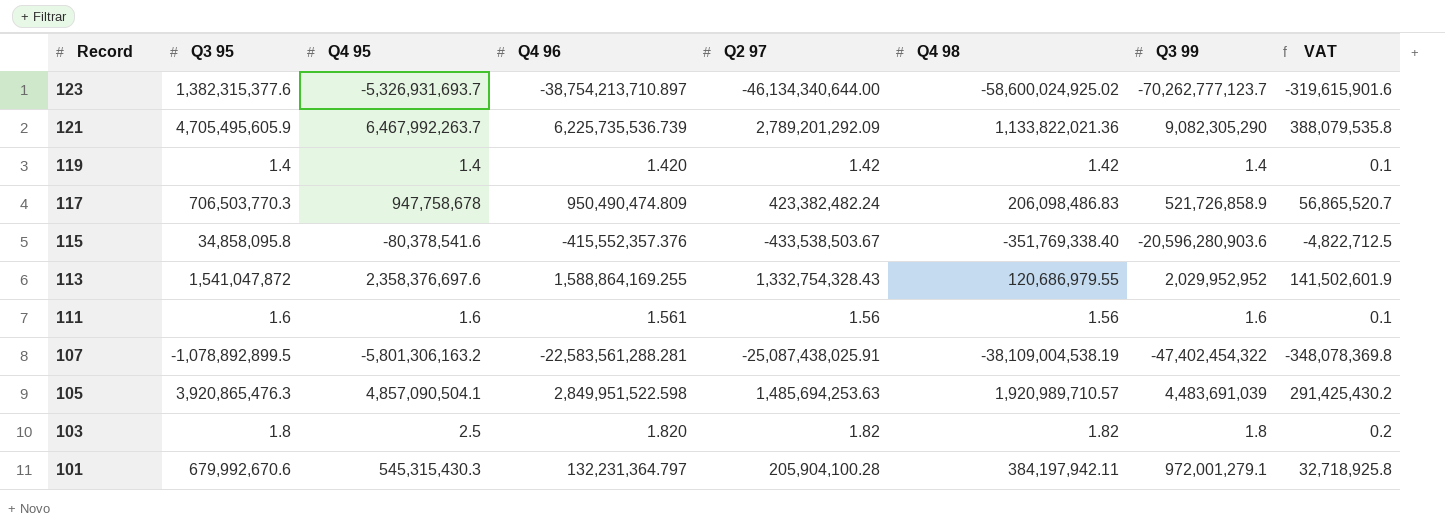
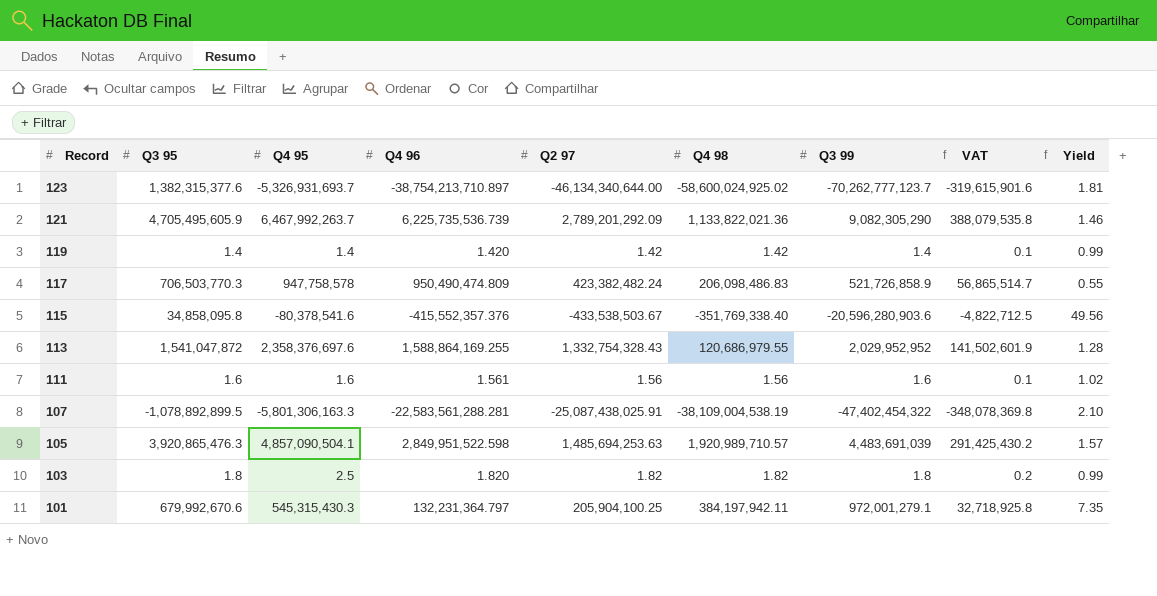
column Yield | formula: none -> [Q3 99] / [Q4 96]
117 | Q4 95: 947,758,678 -> 947,758,578
117 | VAT: 56,865,520.7 -> 56,865,514.7
107 | Q4 95: -5,801,306,163.2 -> -5,801,306,163.3
101 | Q2 97: 205,904,100.28 -> 205,904,100.25

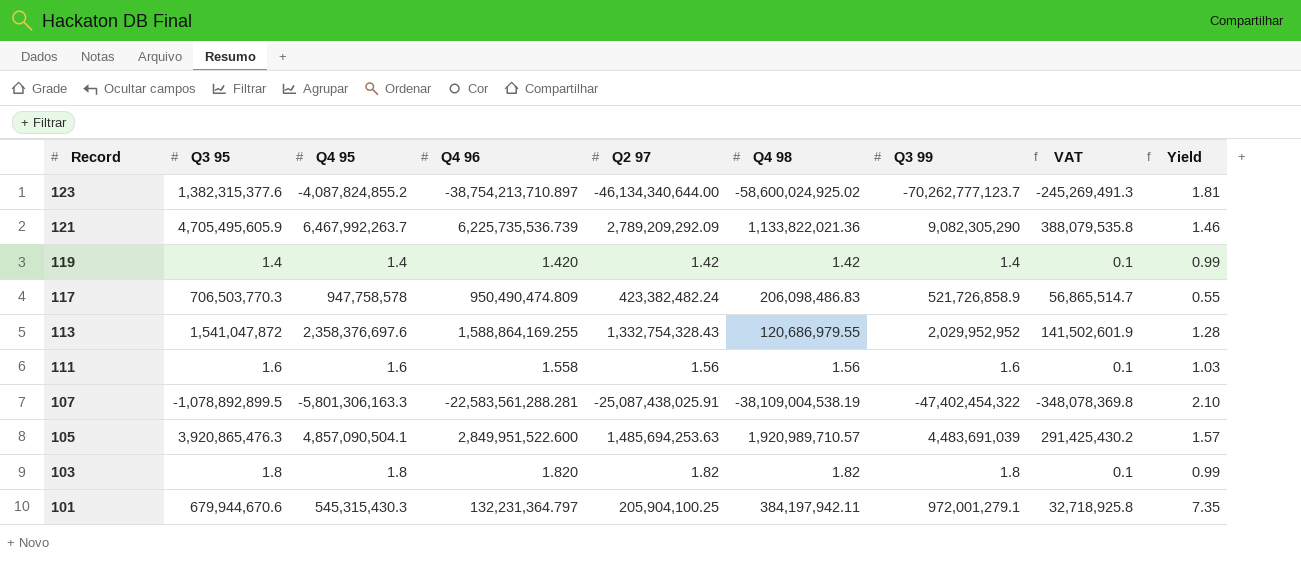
row 115: 34,858,095.8 | -80,378,541.6 | -415,552,357.376 | -433,538,503.67 | -351,769,338.40 | -20,596,280,903.6 | -4,822,712.5 | 49.56 -> none
123 | Q4 95: -5,326,931,693.7 -> -4,087,824,855.2
123 | VAT: -319,615,901.6 -> -245,269,491.3
121 | Q2 97: 2,789,201,292.09 -> 2,789,209,292.09
111 | Q4 96: 1.561 -> 1.558
111 | Yield: 1.02 -> 1.03
105 | Q4 96: 2,849,951,522.598 -> 2,849,951,522.600
103 | Q4 95: 2.5 -> 1.8
103 | VAT: 0.2 -> 0.1
101 | Q3 95: 679,992,670.6 -> 679,944,670.6

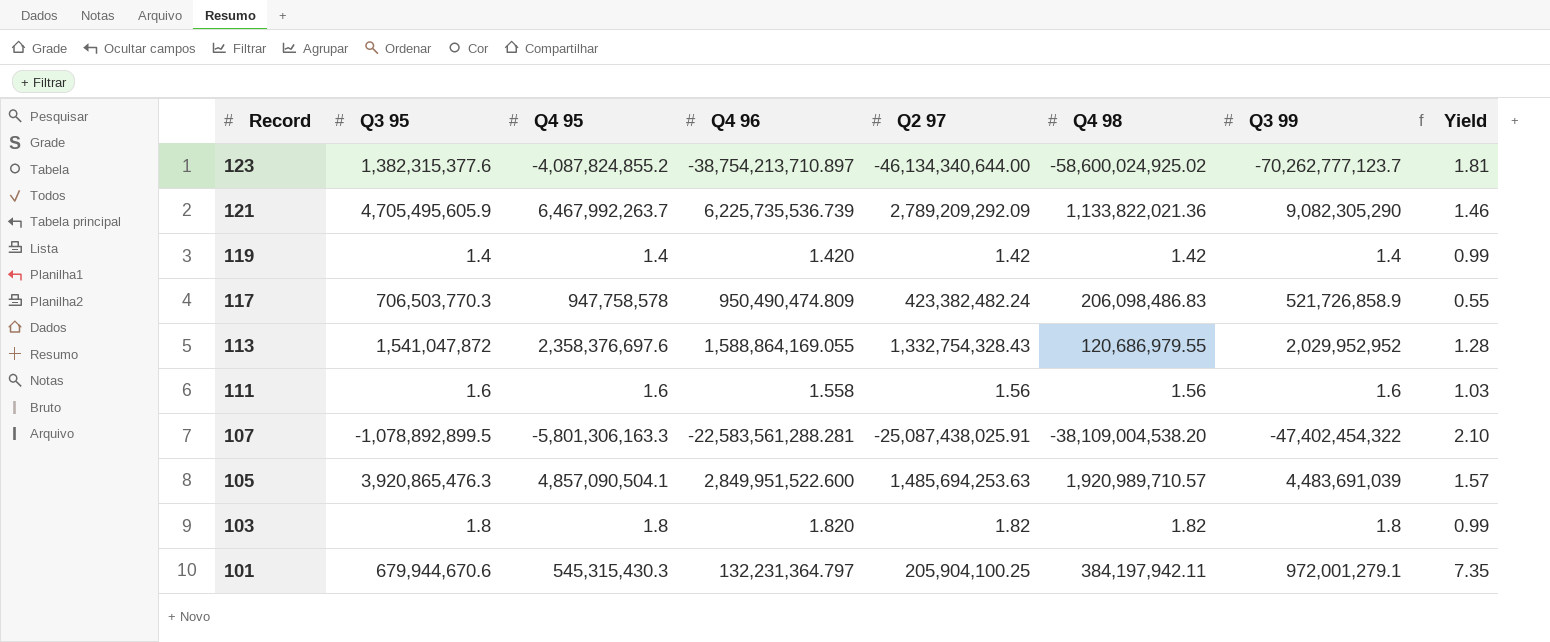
column VAT | formula: [Q4 95] * 0.06 -> none
113 | Q4 96: 1,588,864,169.255 -> 1,588,864,169.055
107 | Q4 98: -38,109,004,538.19 -> -38,109,004,538.20

